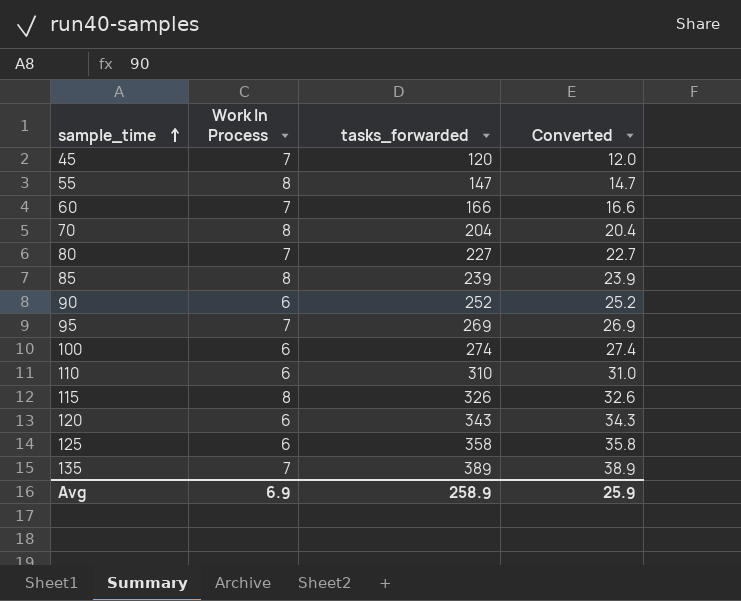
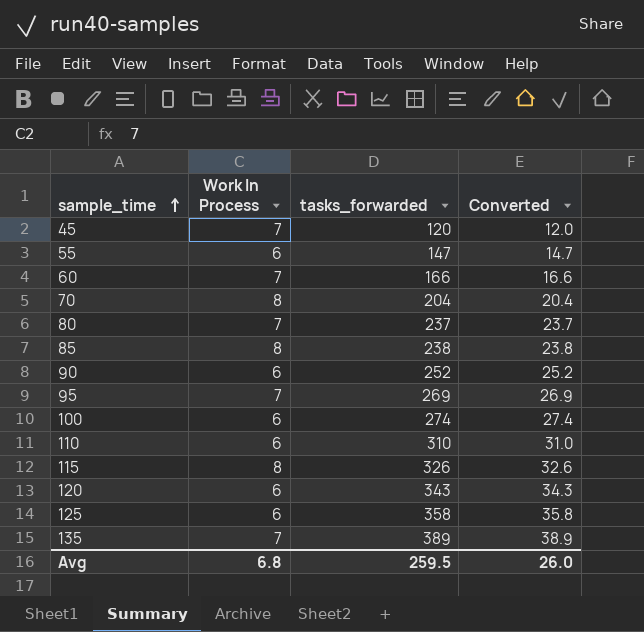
55 | Work In Process: 8 -> 6
80 | tasks_forwarded: 227 -> 237
80 | Converted: 22.7 -> 23.7
85 | tasks_forwarded: 239 -> 238
85 | Converted: 23.9 -> 23.8
Avg | Work In Process: 6.9 -> 6.8
Avg | tasks_forwarded: 258.9 -> 259.5
Avg | Converted: 25.9 -> 26.0

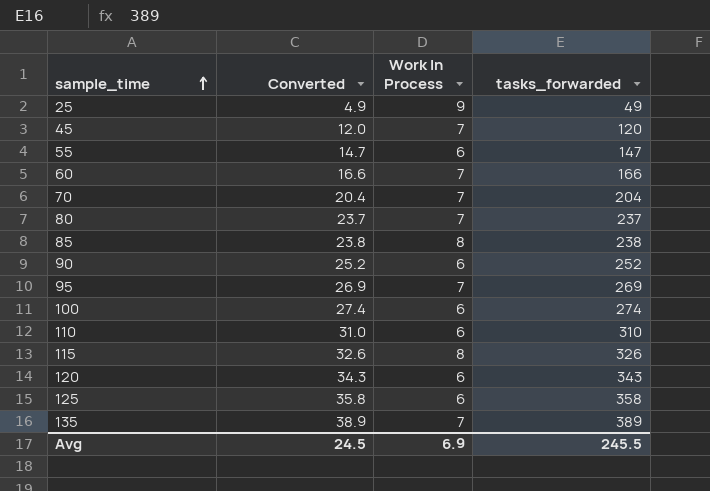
column Converted | position: 4 -> 2
row 25: none -> 4.9 | 9 | 49
70 | Work In Process: 8 -> 7
Avg | Converted: 26.0 -> 24.5
Avg | Work In Process: 6.8 -> 6.9
Avg | tasks_forwarded: 259.5 -> 245.5

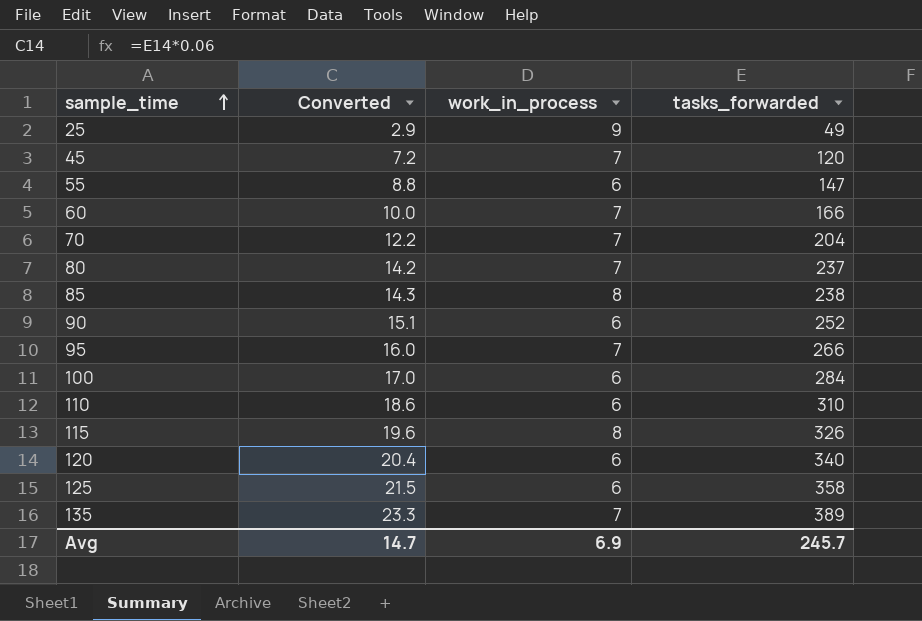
column Converted | formula: [tasks_forwarded] * 0.1 -> [tasks_forwarded] * 0.06
column name: Work In Process -> work_in_process
95 | tasks_forwarded: 269 -> 266
100 | tasks_forwarded: 274 -> 284
120 | tasks_forwarded: 343 -> 340
Avg | Converted: 24.5 -> 14.7
Avg | tasks_forwarded: 245.5 -> 245.7

